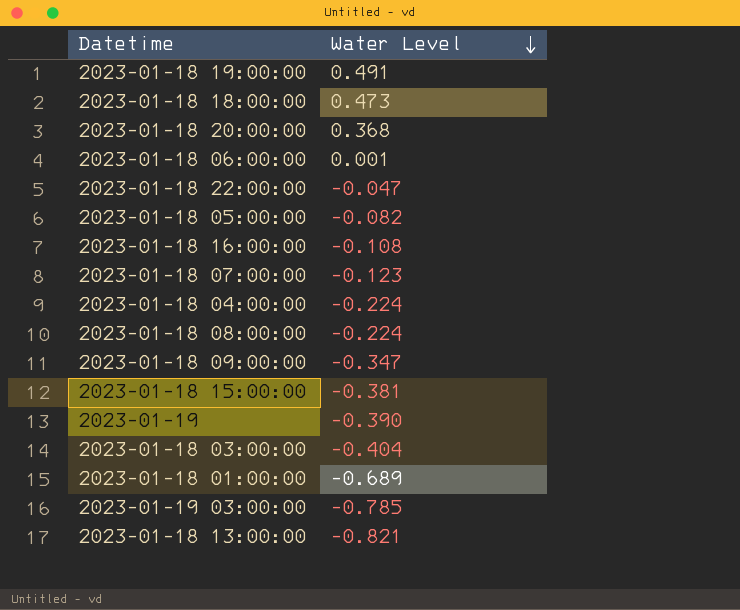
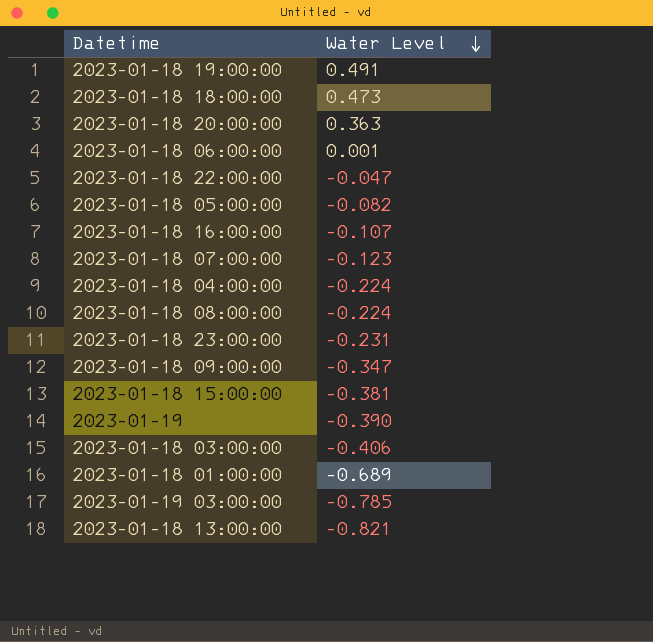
2023-01-18 20:00:00 | Water Level: 0.368 -> 0.363
2023-01-18 16:00:00 | Water Level: -0.108 -> -0.107
row 2023-01-18 23:00:00: none -> -0.231
2023-01-18 03:00:00 | Water Level: -0.404 -> -0.406

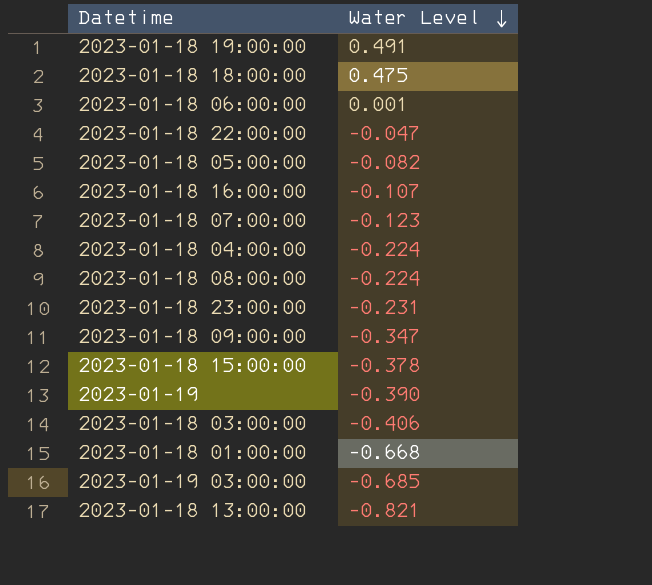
row 2023-01-18 20:00:00: 0.363 -> none
2023-01-18 18:00:00 | Water Level: 0.473 -> 0.475
2023-01-18 15:00:00 | Water Level: -0.381 -> -0.378
2023-01-18 01:00:00 | Water Level: -0.689 -> -0.668
2023-01-19 03:00:00 | Water Level: -0.785 -> -0.685

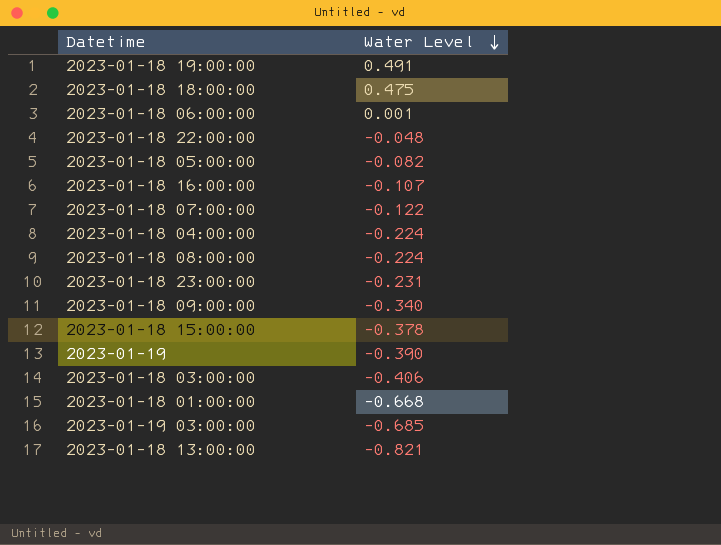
2023-01-18 22:00:00 | Water Level: -0.047 -> -0.048
2023-01-18 07:00:00 | Water Level: -0.123 -> -0.122
2023-01-18 09:00:00 | Water Level: -0.347 -> -0.340

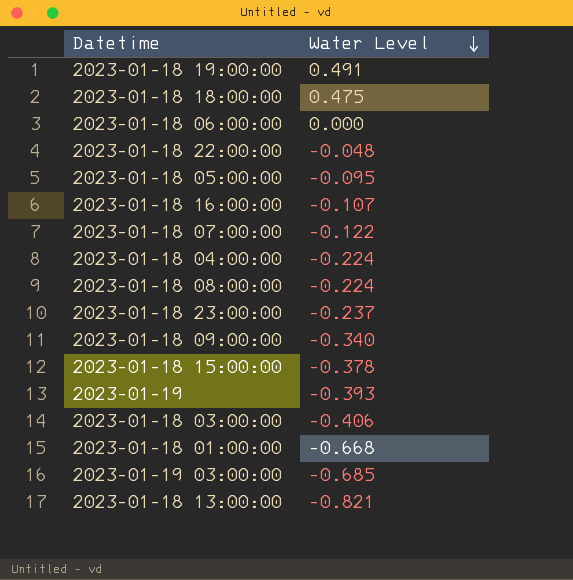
2023-01-18 06:00:00 | Water Level: 0.001 -> 0.000
2023-01-18 05:00:00 | Water Level: -0.082 -> -0.095
2023-01-18 23:00:00 | Water Level: -0.231 -> -0.237
2023-01-19 | Water Level: -0.390 -> -0.393

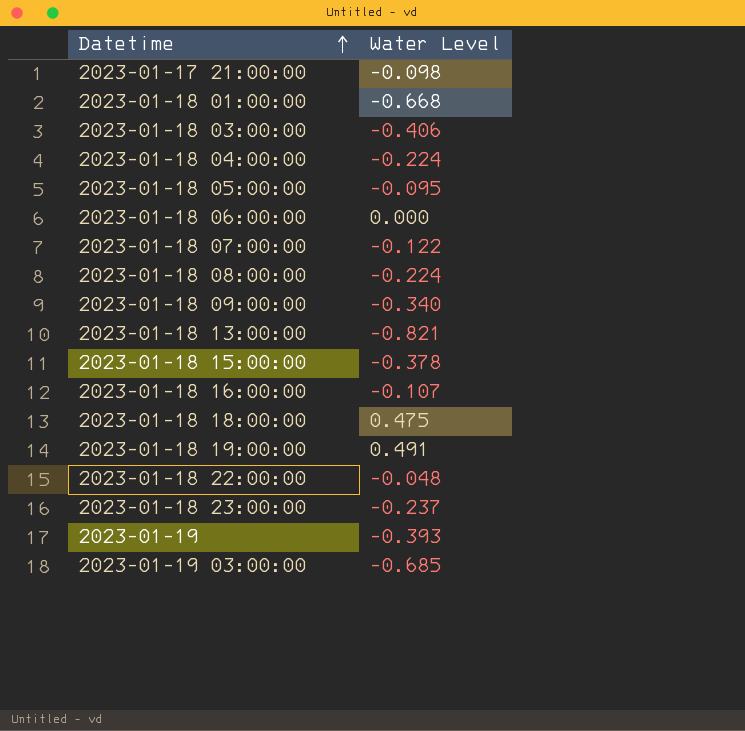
row order: Water Level descending -> Datetime ascending
row 2023-01-17 21:00:00: none -> -0.098

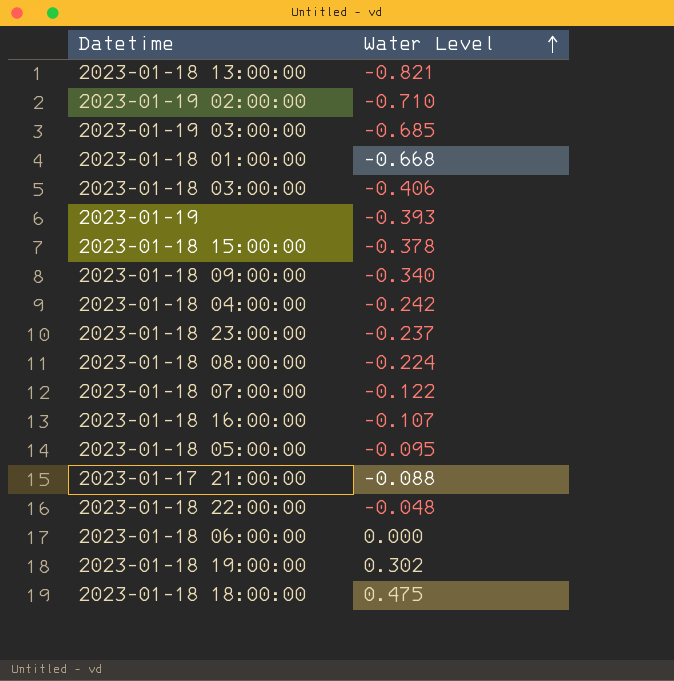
row order: Datetime ascending -> Water Level ascending
row 2023-01-19 02:00:00: none -> -0.710
2023-01-18 04:00:00 | Water Level: -0.224 -> -0.242
2023-01-17 21:00:00 | Water Level: -0.098 -> -0.088
2023-01-18 19:00:00 | Water Level: 0.491 -> 0.302

